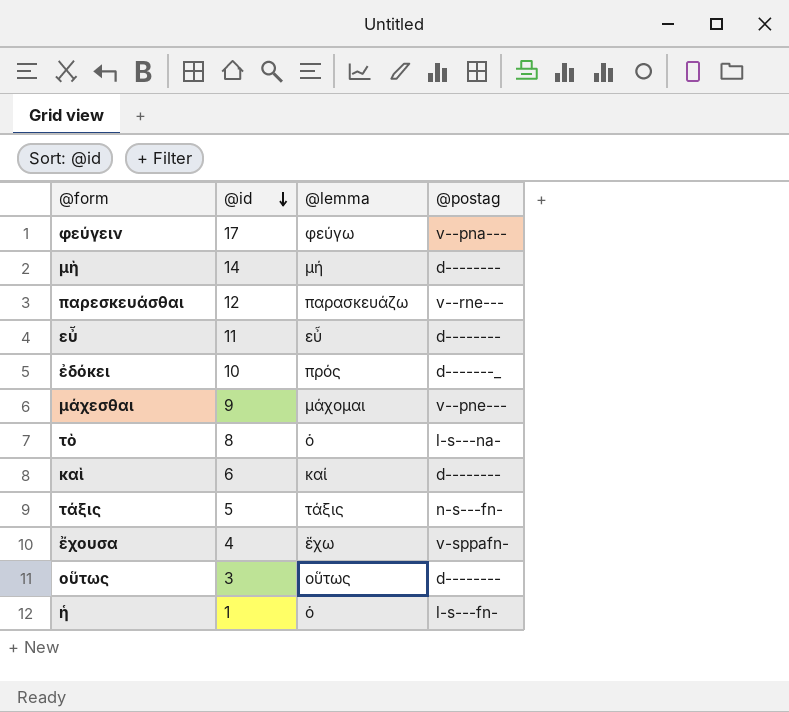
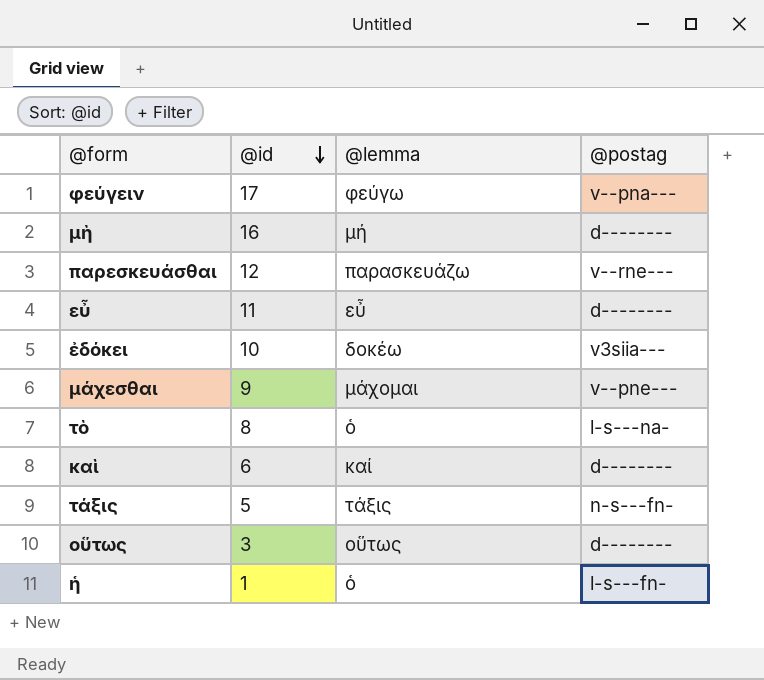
row ἔχουσα: 4 | ἔχω | v-sppafn- -> none
μὴ | @id: 14 -> 16
ἐδόκει | @lemma: πρός -> δοκέω
ἐδόκει | @postag: d-------_ -> v3siia---

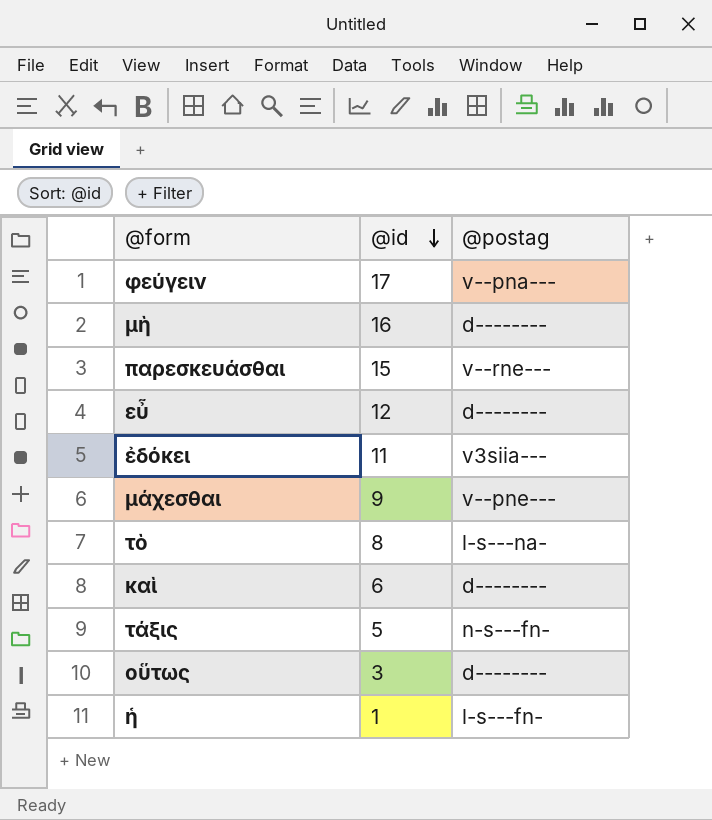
column @lemma | position: 3 -> none
παρεσκευάσθαι | @id: 12 -> 15
εὖ | @id: 11 -> 12
ἐδόκει | @id: 10 -> 11

